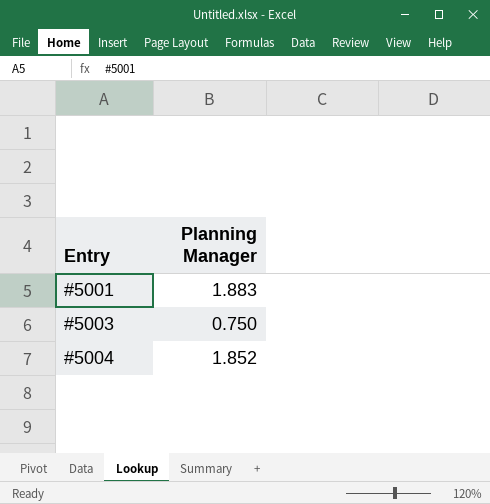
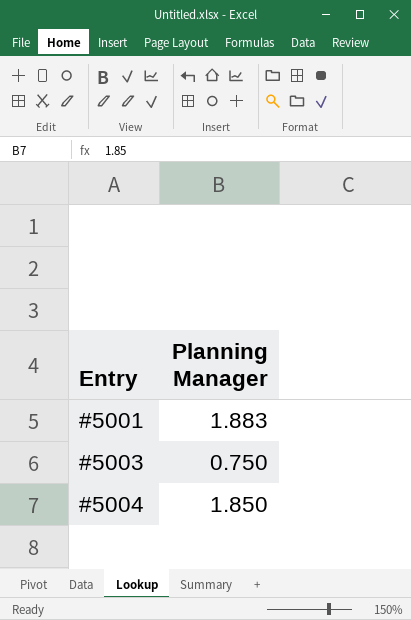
#5004 | Planning Manager: 1.852 -> 1.850

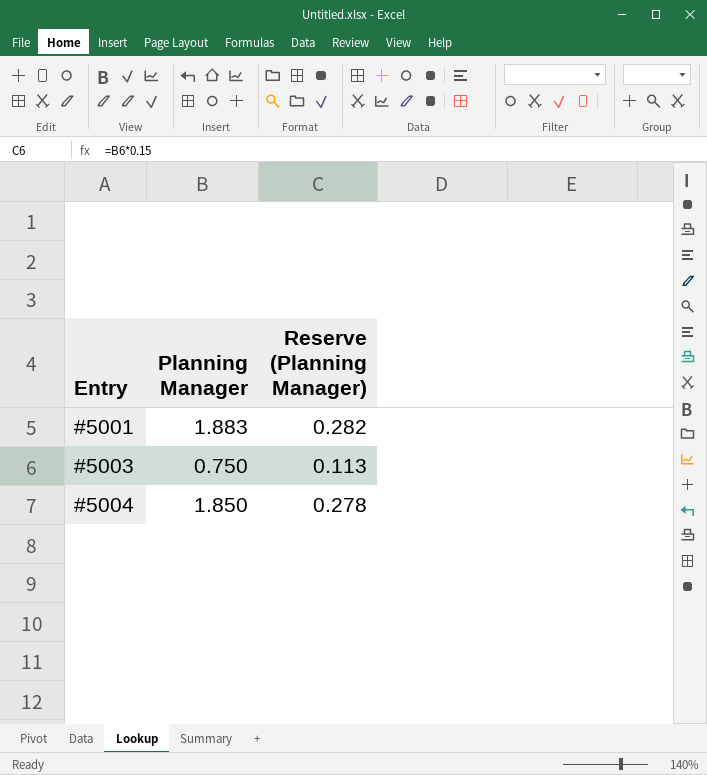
column Reserve (Planning Manager) | formula: none -> [Planning Manager] * 0.15

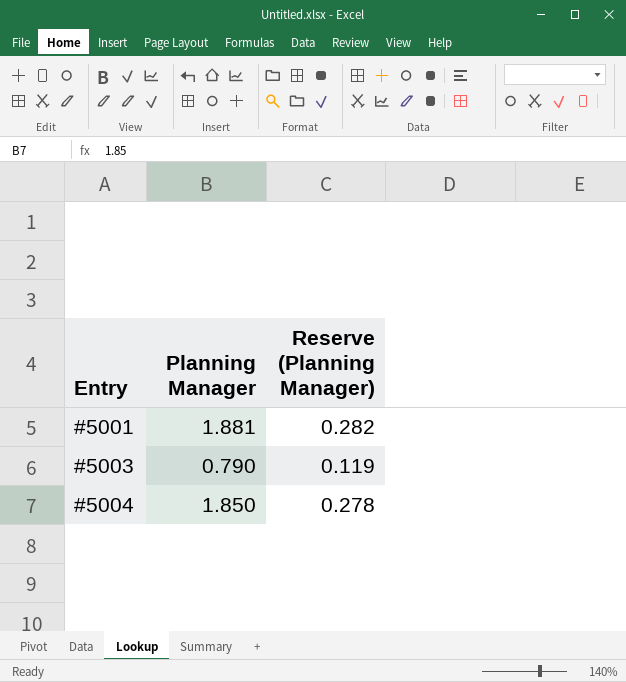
#5001 | Planning Manager: 1.883 -> 1.881
#5003 | Planning Manager: 0.750 -> 0.790
#5003 | Reserve (Planning Manager): 0.113 -> 0.119

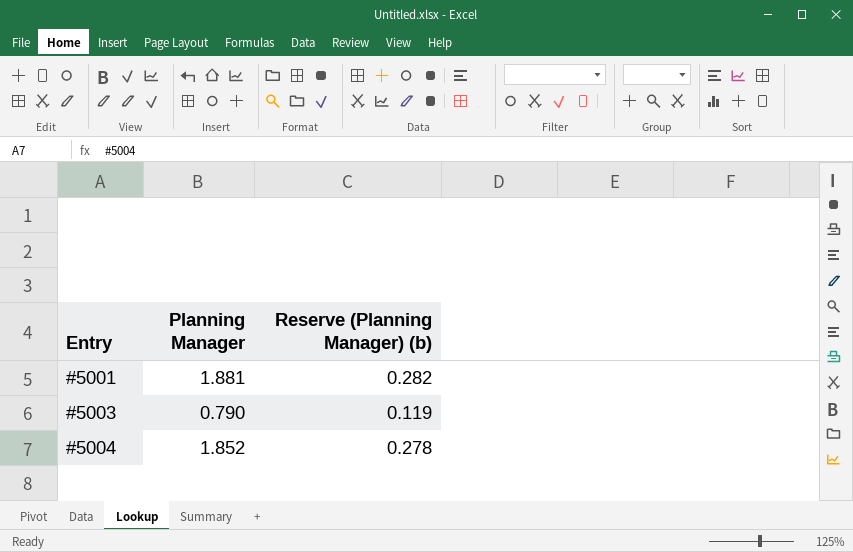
column name: Reserve (Planning Manager) -> Reserve (Planning Manager) (b)
#5004 | Planning Manager: 1.850 -> 1.852

